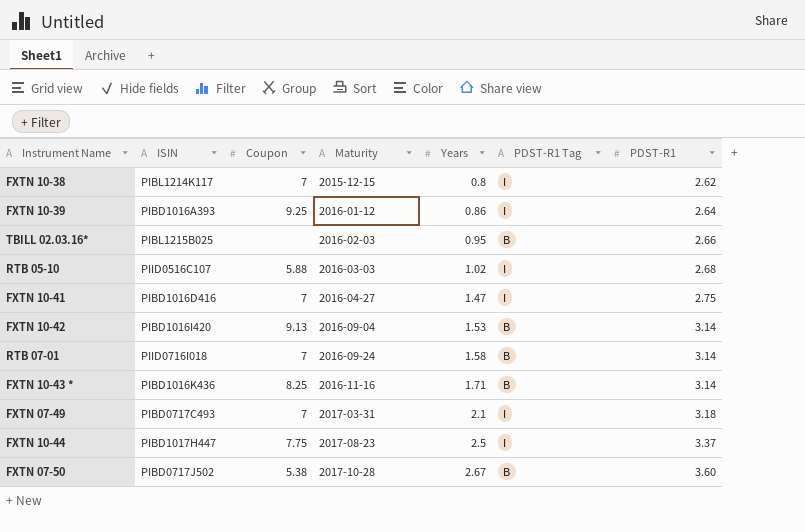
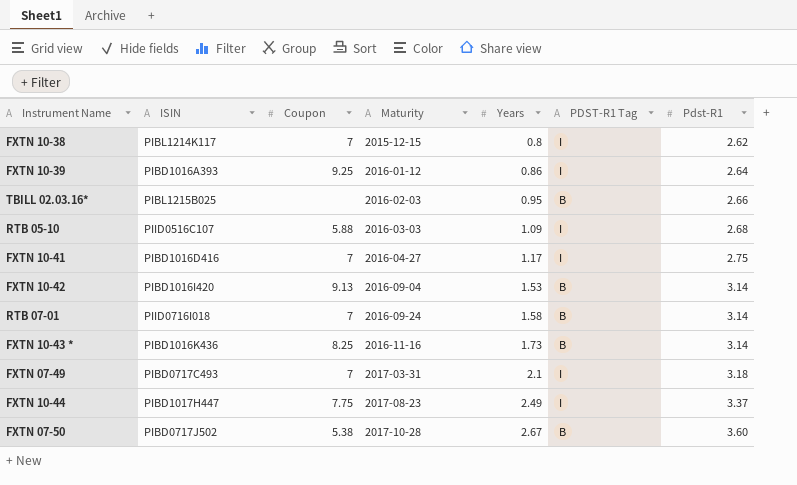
column name: PDST-R1 -> Pdst-R1
RTB 05-10 | Years: 1.02 -> 1.09
FXTN 10-41 | Years: 1.47 -> 1.17
FXTN 10-43 * | Years: 1.71 -> 1.73
FXTN 10-44 | Years: 2.5 -> 2.49

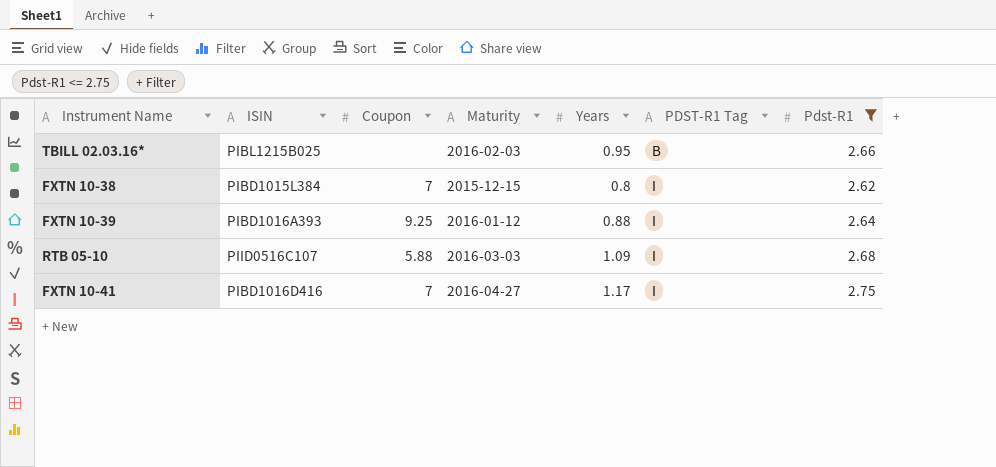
filter: none -> Pdst-R1 <= 2.75
row order: Maturity ascending -> PDST-R1 Tag ascending
FXTN 10-38 | ISIN: PIBL1214K117 -> PIBD1015L384
FXTN 10-39 | Years: 0.86 -> 0.88

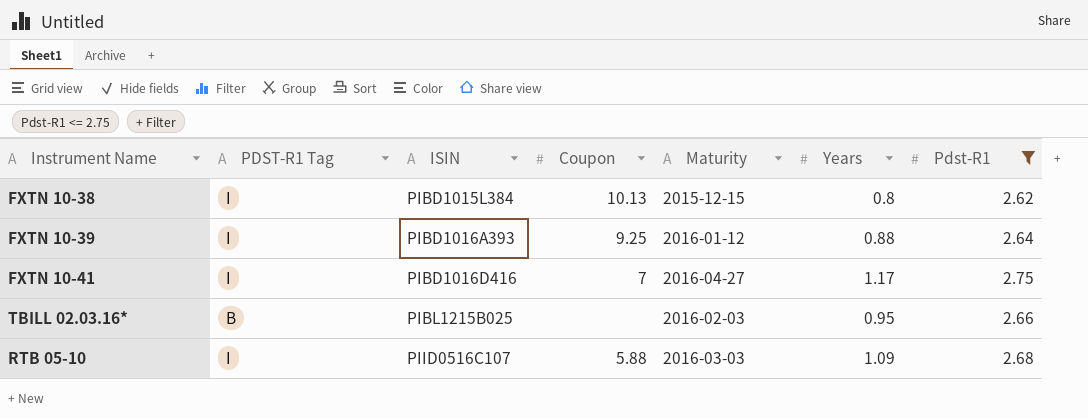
row order: PDST-R1 Tag ascending -> ISIN ascending
column PDST-R1 Tag | position: 6 -> 2
FXTN 10-38 | Coupon: 7 -> 10.13

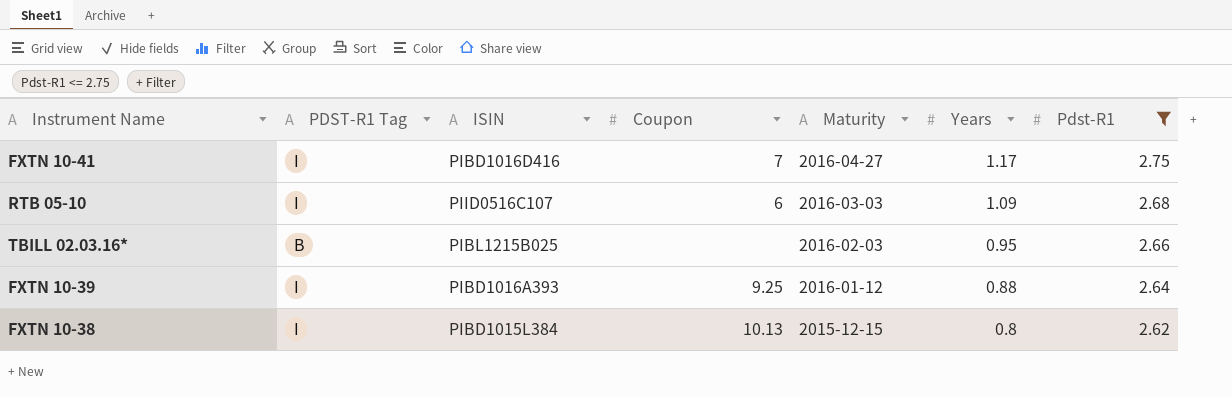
row order: ISIN ascending -> Maturity descending
RTB 05-10 | Coupon: 5.88 -> 6

